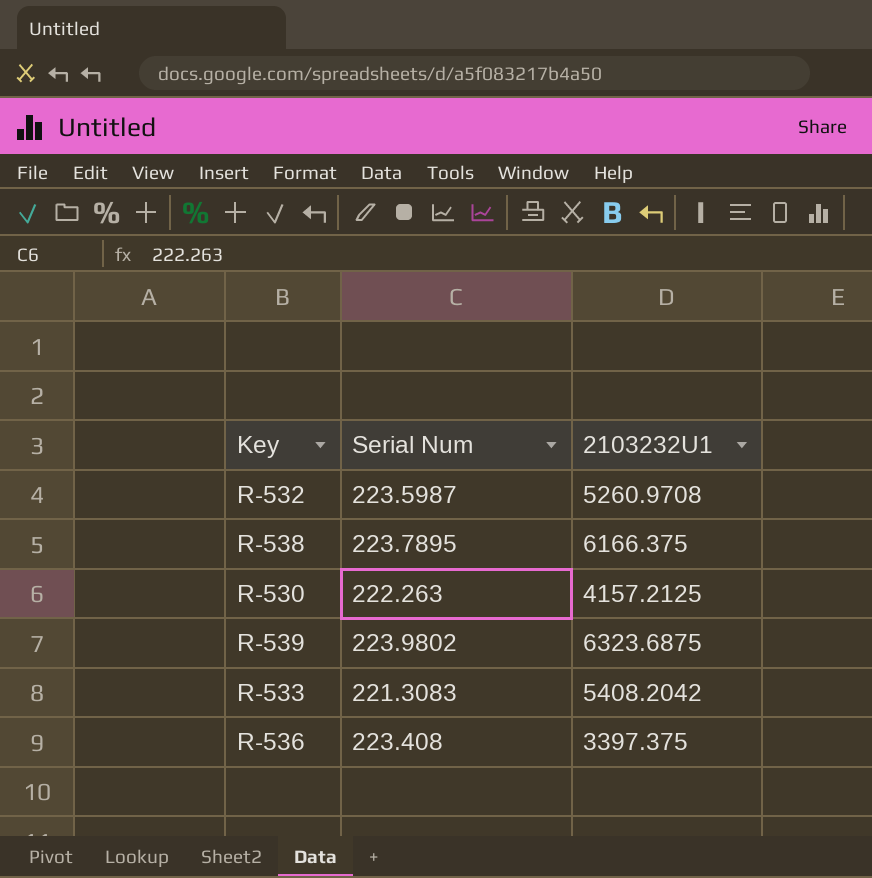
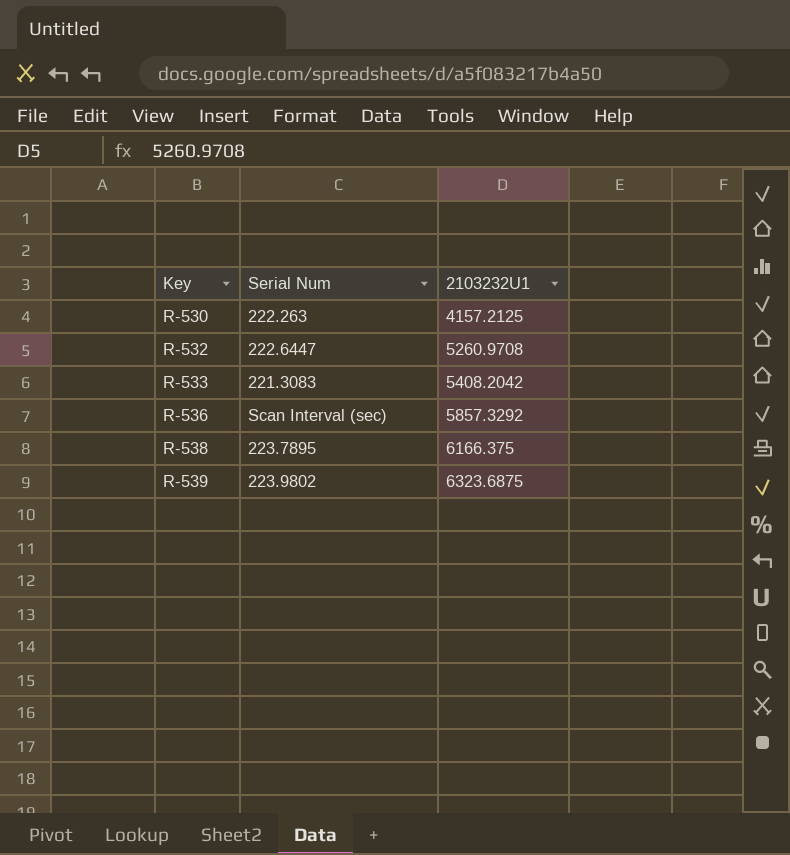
row order: none -> Key ascending
R-532 | Serial Num: 223.5987 -> 222.6447
R-536 | Serial Num: 223.408 -> Scan Interval (sec)
R-536 | 2103232U1: 3397.375 -> 5857.3292

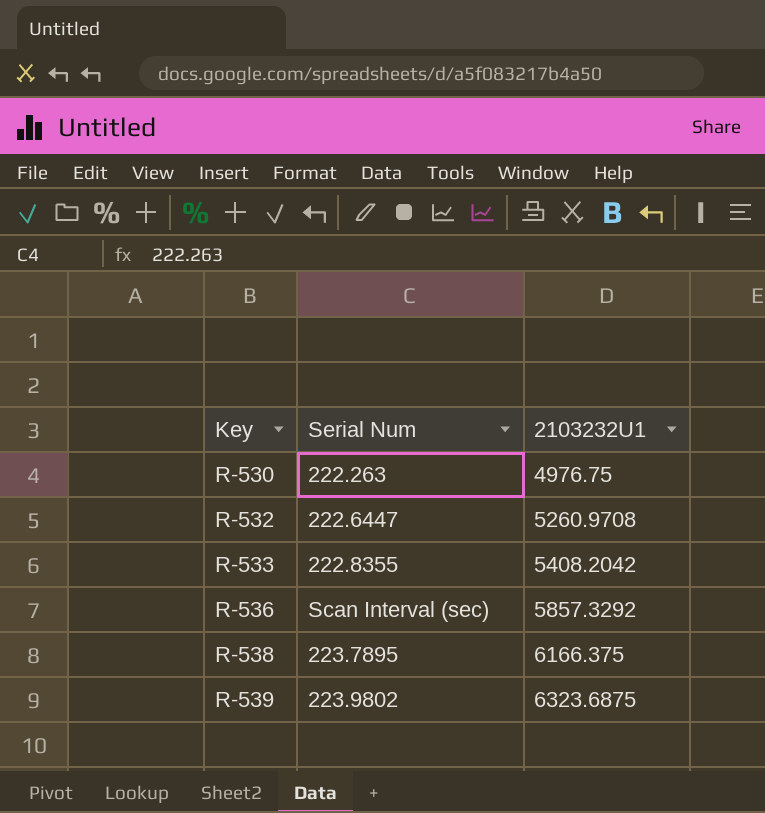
R-530 | 2103232U1: 4157.2125 -> 4976.75
R-533 | Serial Num: 221.3083 -> 222.8355

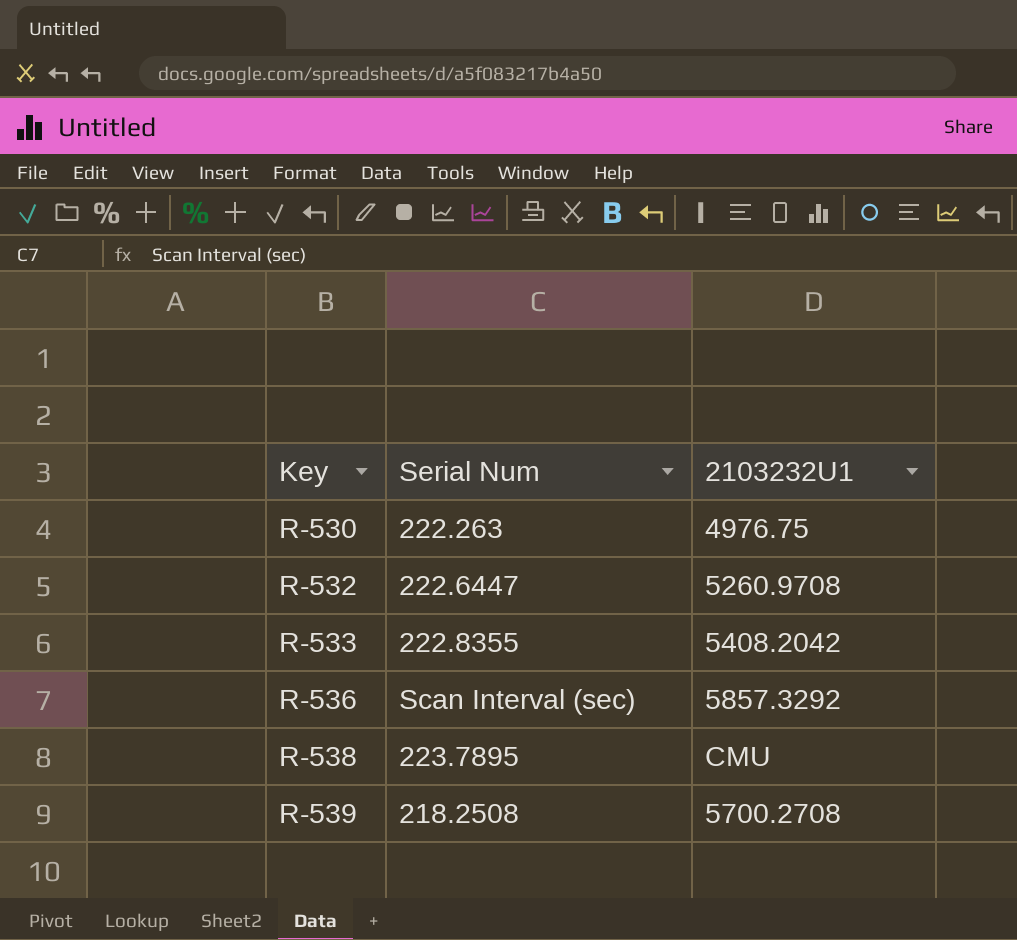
R-538 | 2103232U1: 6166.375 -> CMU
R-539 | Serial Num: 223.9802 -> 218.2508
R-539 | 2103232U1: 6323.6875 -> 5700.2708

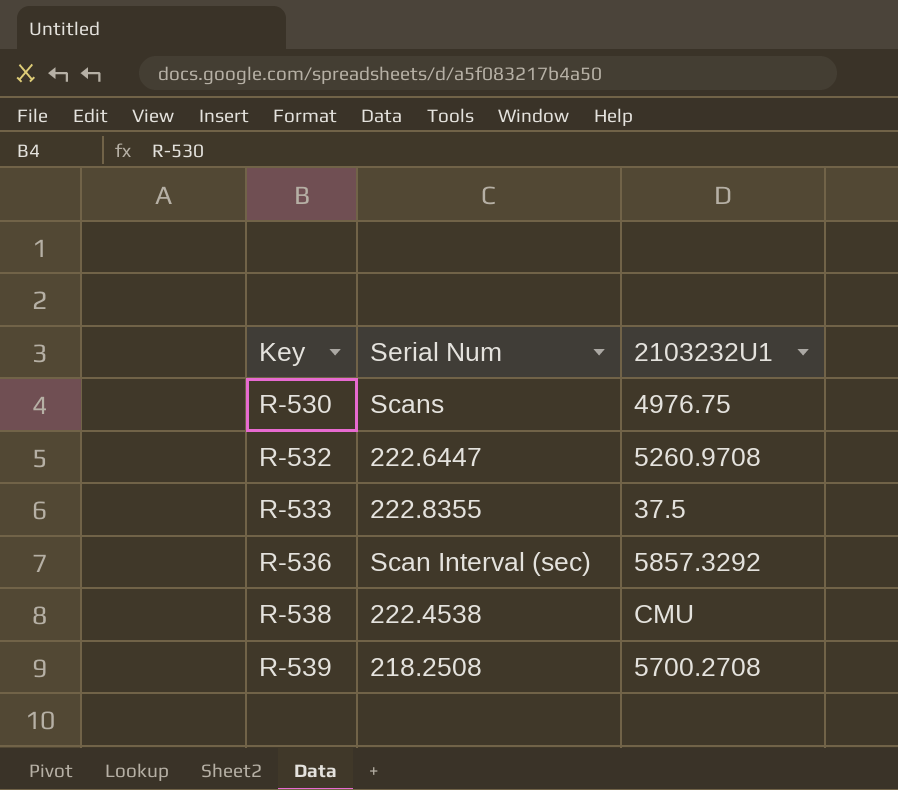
R-530 | Serial Num: 222.263 -> Scans
R-533 | 2103232U1: 5408.2042 -> 37.5
R-538 | Serial Num: 223.7895 -> 222.4538

